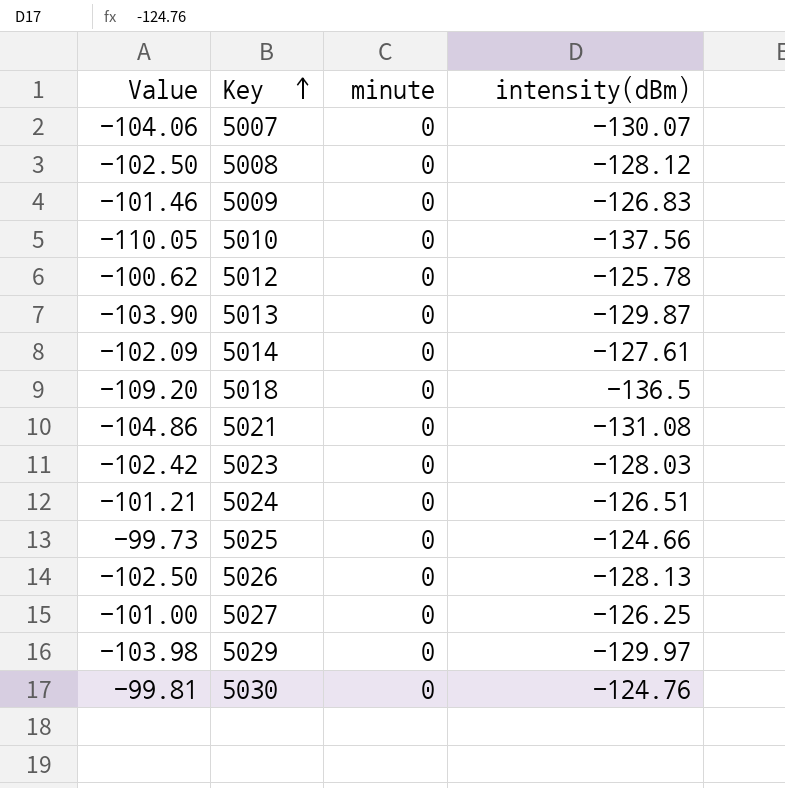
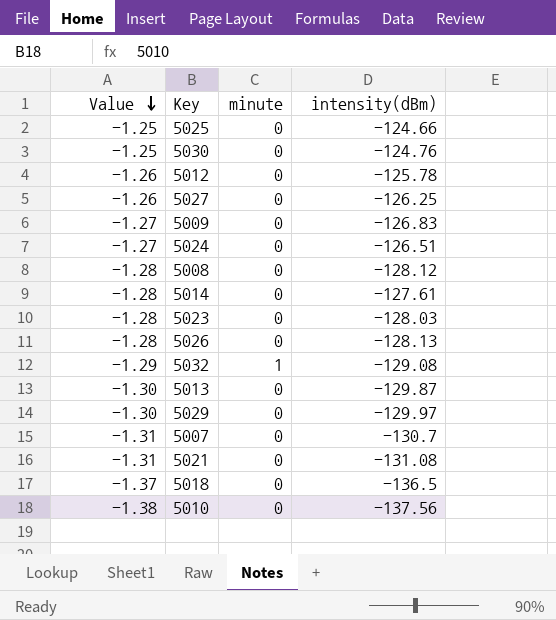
row order: Key ascending -> Value descending
column Value | formula: [intensity(dBm)] * 0.8 -> [intensity(dBm)] * 0.01
row 5032: none -> -1.29 | 1 | -129.08
5007 | intensity(dBm): -130.07 -> -130.7

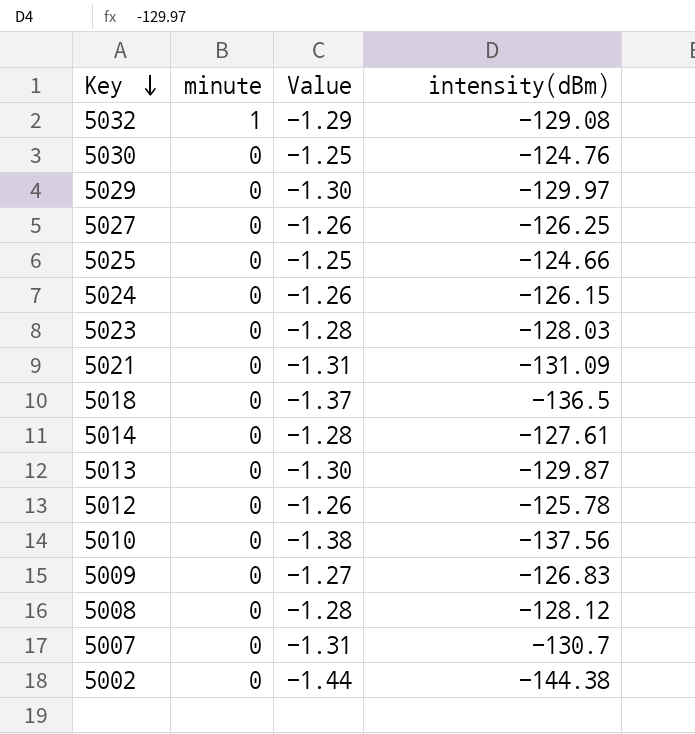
row order: Value descending -> Key descending
column Value | position: 1 -> 3
row 5026: -1.28 | 0 | -128.13 -> none
5024 | Value: -1.27 -> -1.26
5024 | intensity(dBm): -126.51 -> -126.15
5021 | intensity(dBm): -131.08 -> -131.09
row 5002: none -> 0 | -1.44 | -144.38

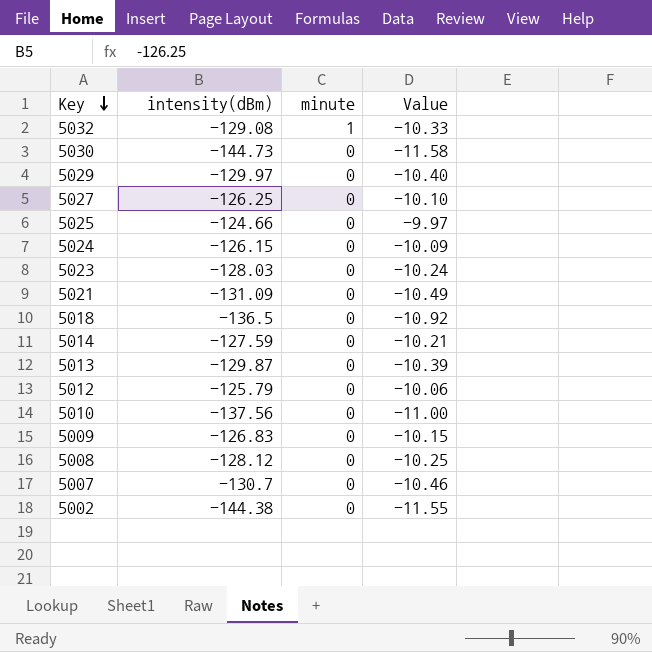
column intensity(dBm) | position: 4 -> 2
column Value | formula: [intensity(dBm)] * 0.01 -> [intensity(dBm)] * 0.08
5030 | intensity(dBm): -124.76 -> -144.73
5014 | intensity(dBm): -127.61 -> -127.59
5012 | intensity(dBm): -125.78 -> -125.79

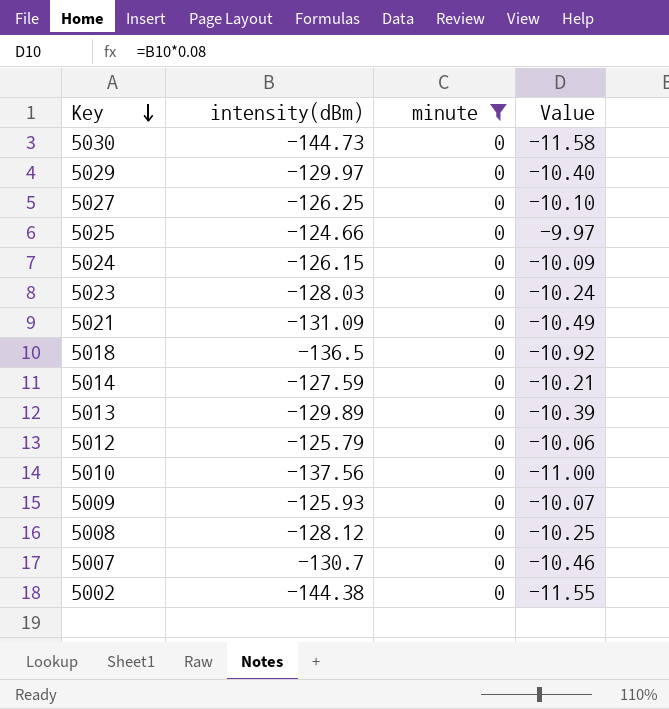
filter: none -> minute = 0
5013 | intensity(dBm): -129.87 -> -129.89
5009 | intensity(dBm): -126.83 -> -125.93
5009 | Value: -10.15 -> -10.07

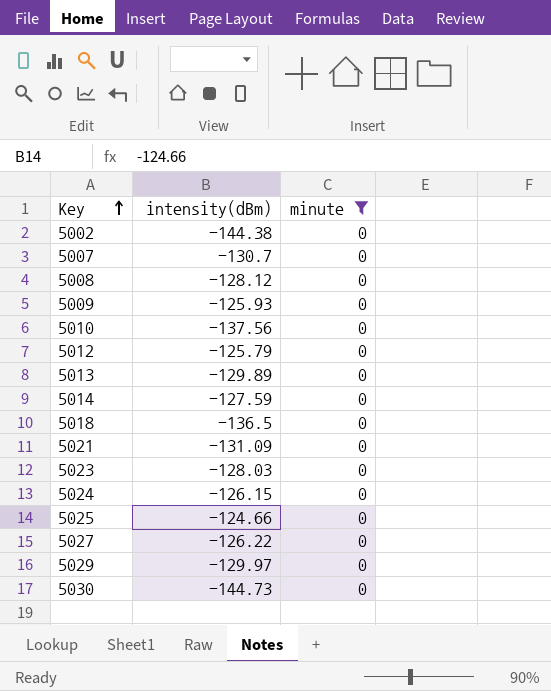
row order: Key descending -> Key ascending
column Value | formula: [intensity(dBm)] * 0.08 -> none
5027 | intensity(dBm): -126.25 -> -126.22

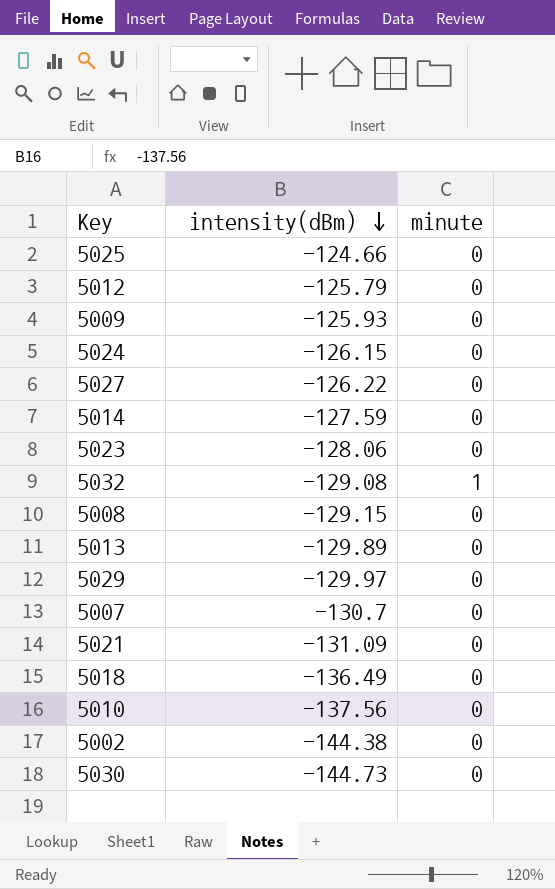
filter: minute = 0 -> none
row order: Key ascending -> intensity(dBm) descending
5023 | intensity(dBm): -128.03 -> -128.06
5008 | intensity(dBm): -128.12 -> -129.15
5018 | intensity(dBm): -136.5 -> -136.49

